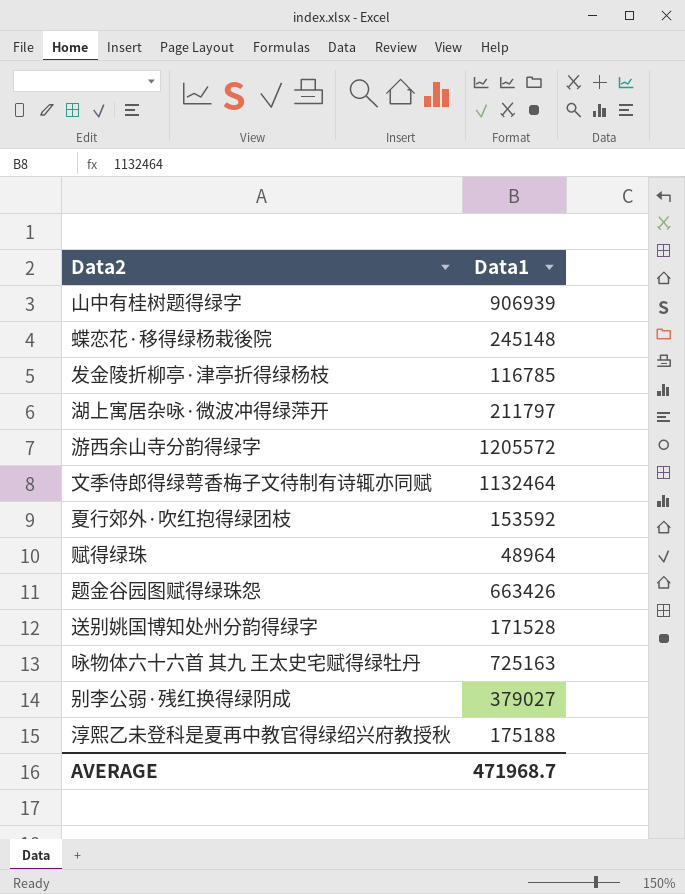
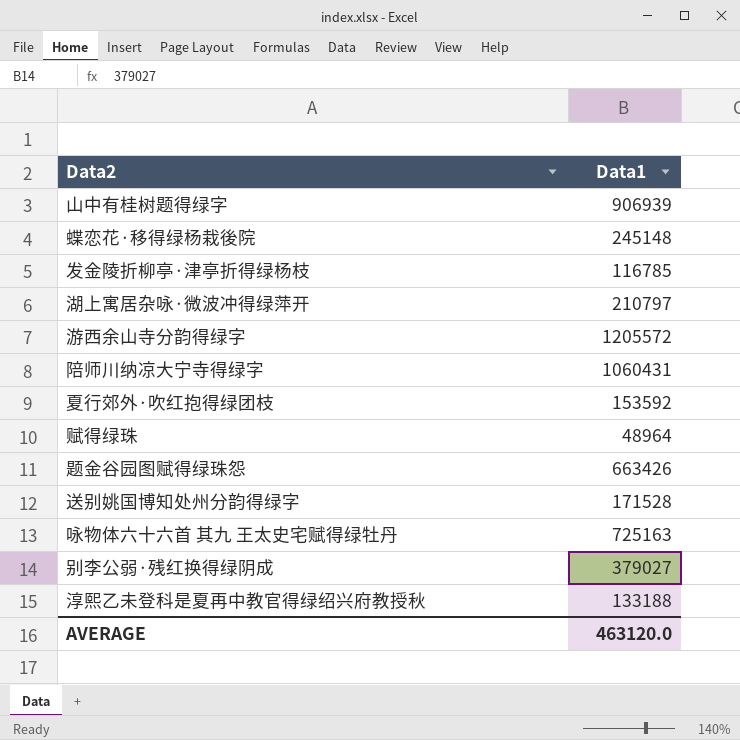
row 文季侍郎得绿萼香梅子文待制有诗辄亦同赋: 1132464 -> none
湖上寓居杂咏·微波冲得绿萍开 | Data1: 211797 -> 210797
row 陪师川纳凉大宁寺得绿字: none -> 1060431
淳熙乙未登科是夏再中教官得绿绍兴府教授秋 | Data1: 175188 -> 133188
AVERAGE | Data1: 471968.7 -> 463120.0

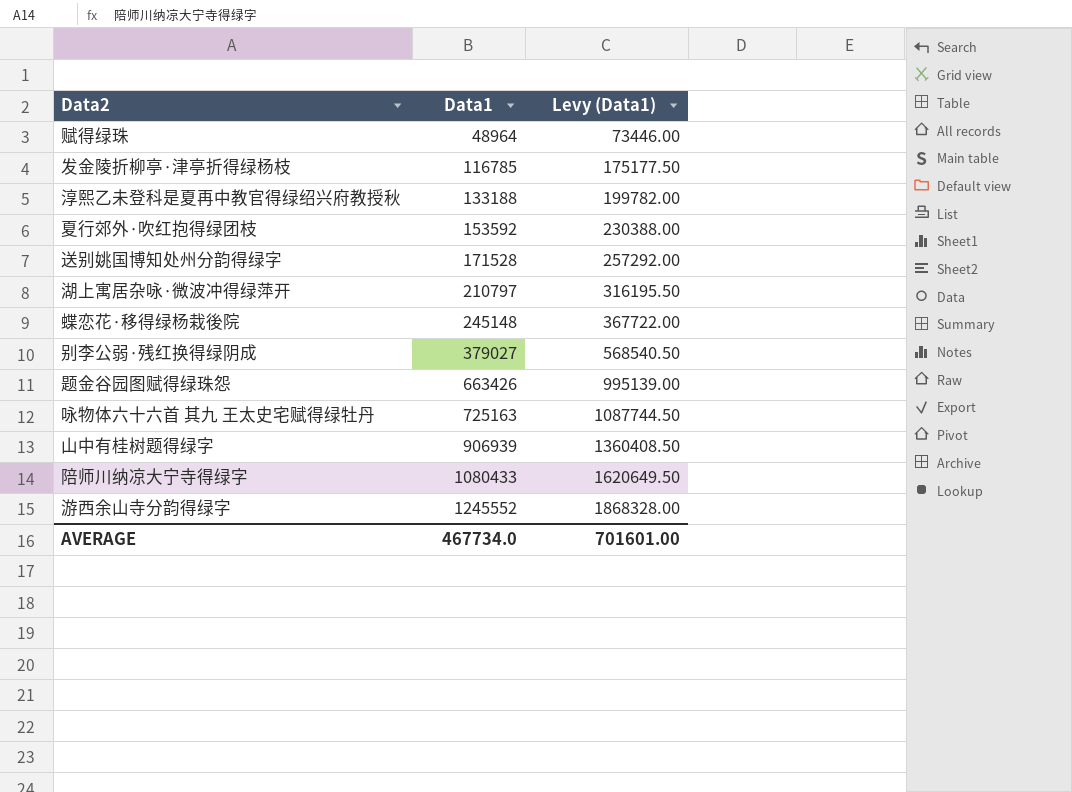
row order: none -> Data1 ascending
column Levy (Data1) | formula: none -> [Data1] * 1.5
陪师川纳凉大宁寺得绿字 | Data1: 1060431 -> 1080433
游西余山寺分韵得绿字 | Data1: 1205572 -> 1245552
AVERAGE | Data1: 463120.0 -> 467734.0

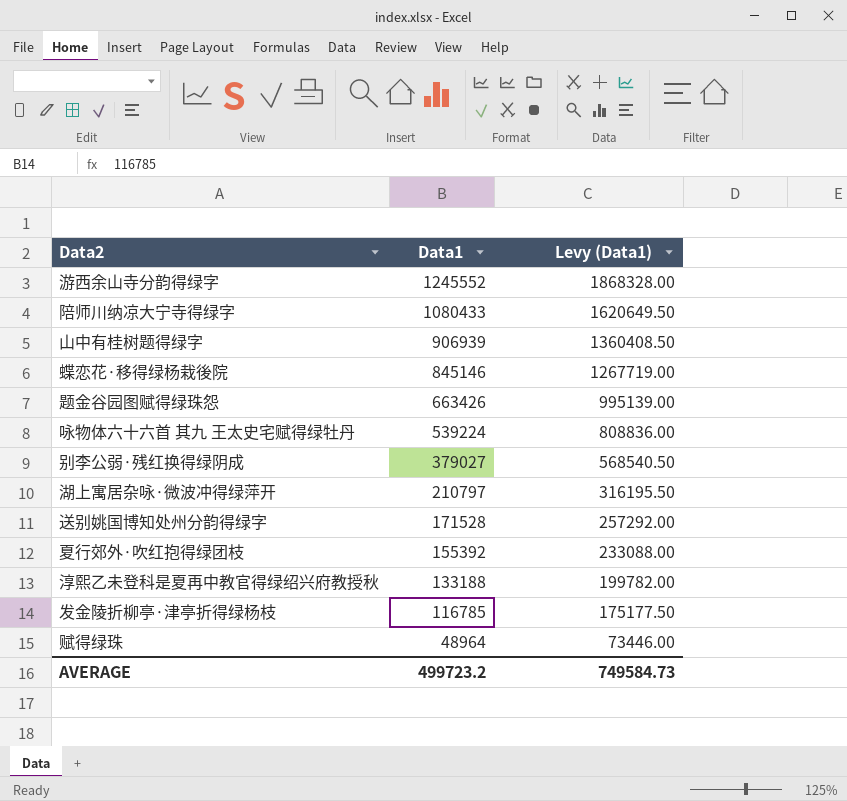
row order: Data1 ascending -> Data1 descending
蝶恋花·移得绿杨栽後院 | Data1: 245148 -> 845146
蝶恋花·移得绿杨栽後院 | Levy (Data1): 367722.00 -> 1267719.00
咏物体六十六首 其九 王太史宅赋得绿牡丹 | Data1: 725163 -> 539224
咏物体六十六首 其九 王太史宅赋得绿牡丹 | Levy (Data1): 1087744.50 -> 808836.00
夏行郊外·吹红抱得绿团枝 | Data1: 153592 -> 155392
夏行郊外·吹红抱得绿团枝 | Levy (Data1): 230388.00 -> 233088.00
AVERAGE | Data1: 467734.0 -> 499723.2
AVERAGE | Levy (Data1): 701601.00 -> 749584.73

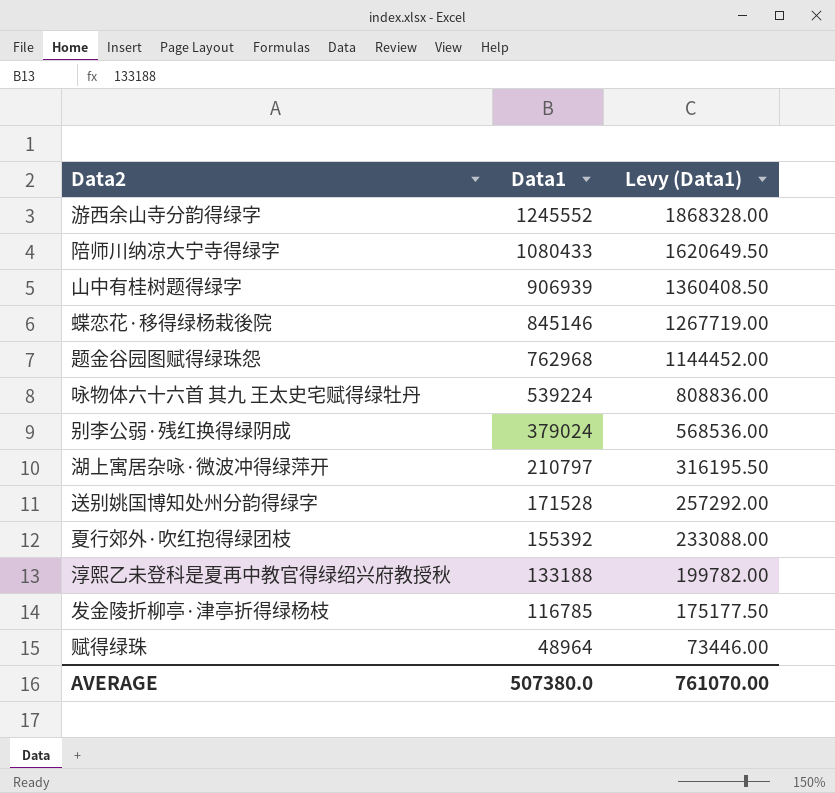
题金谷园图赋得绿珠怨 | Data1: 663426 -> 762968
题金谷园图赋得绿珠怨 | Levy (Data1): 995139.00 -> 1144452.00
别李公弱·残红换得绿阴成 | Data1: 379027 -> 379024
别李公弱·残红换得绿阴成 | Levy (Data1): 568540.50 -> 568536.00
AVERAGE | Data1: 499723.2 -> 507380.0
AVERAGE | Levy (Data1): 749584.73 -> 761070.00

